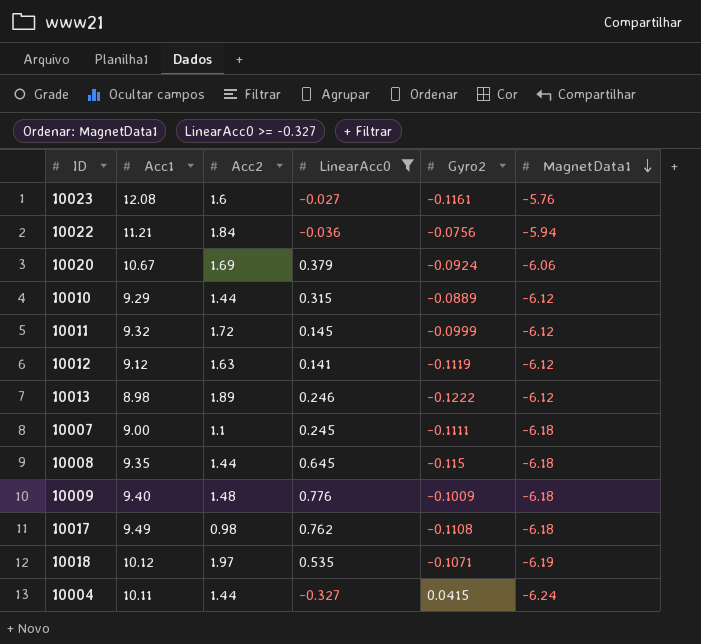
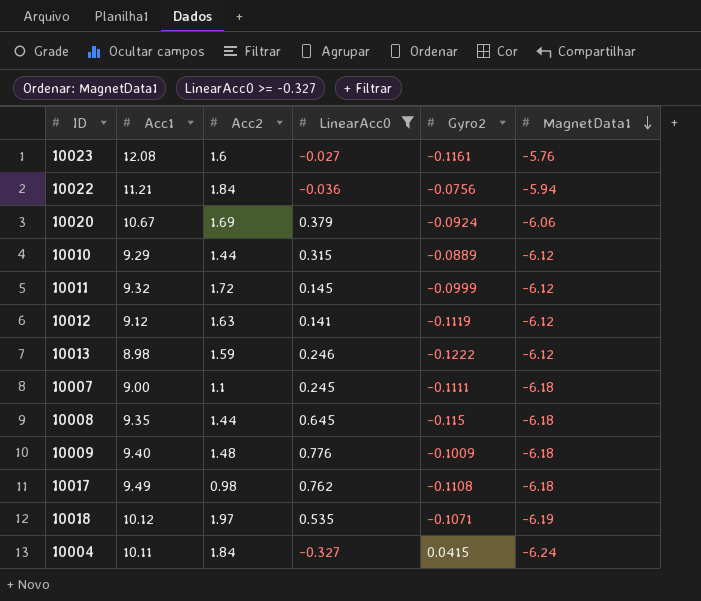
10013 | Acc2: 1.89 -> 1.59
10004 | Acc2: 1.44 -> 1.84

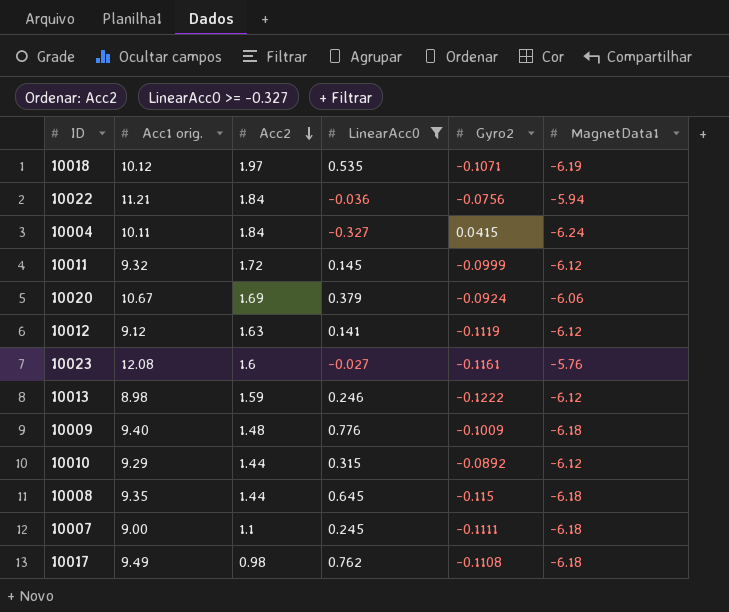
row order: MagnetData1 descending -> Acc2 descending
column name: Acc1 -> Acc1 orig.
10010 | Gyro2: -0.0889 -> -0.0892

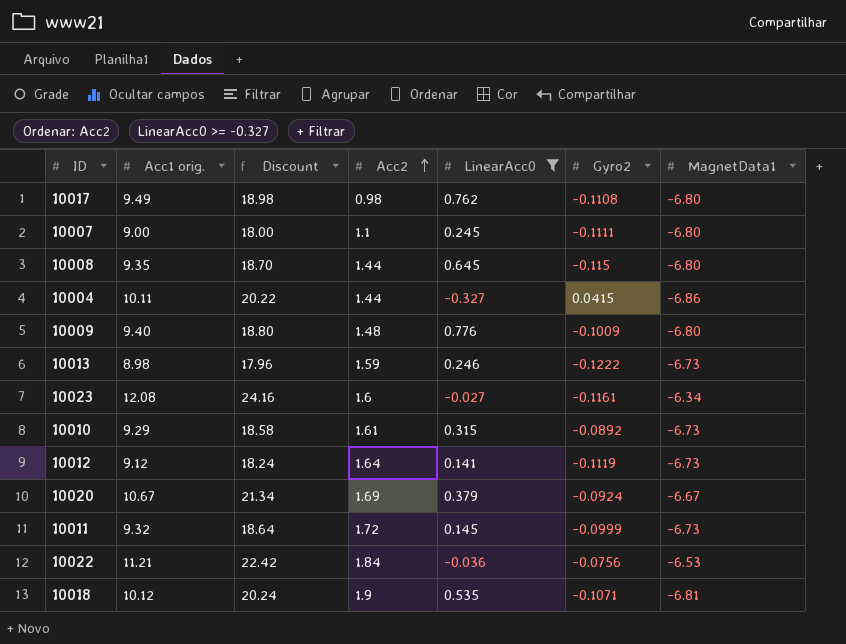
row order: Acc2 descending -> Acc2 ascending
column Discount | formula: none -> [Acc1 orig.] * 2
10017 | MagnetData1: -6.18 -> -6.80
10007 | MagnetData1: -6.18 -> -6.80
10008 | MagnetData1: -6.18 -> -6.80
10004 | Acc2: 1.84 -> 1.44
10004 | MagnetData1: -6.24 -> -6.86
10009 | MagnetData1: -6.18 -> -6.80
10013 | MagnetData1: -6.12 -> -6.73
10023 | MagnetData1: -5.76 -> -6.34
10010 | Acc2: 1.44 -> 1.61
10010 | MagnetData1: -6.12 -> -6.73
10012 | Acc2: 1.63 -> 1.64
10012 | MagnetData1: -6.12 -> -6.73
10020 | MagnetData1: -6.06 -> -6.67
10011 | MagnetData1: -6.12 -> -6.73
10022 | MagnetData1: -5.94 -> -6.53
10018 | Acc2: 1.97 -> 1.9
10018 | MagnetData1: -6.19 -> -6.81

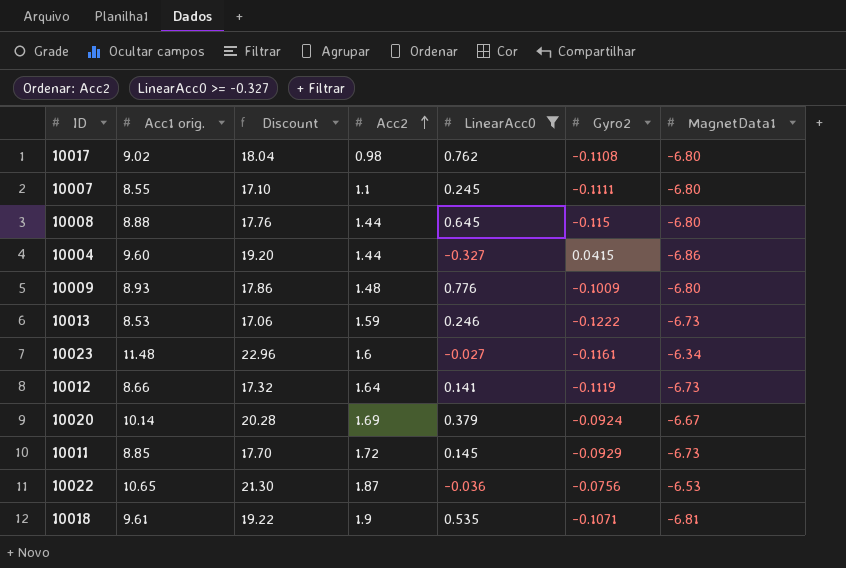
row 10010: 9.29 | 18.58 | 1.61 | 0.315 | -0.0892 | -6.73 -> none
10017 | Acc1 orig.: 9.49 -> 9.02
10017 | Discount: 18.98 -> 18.04
10007 | Acc1 orig.: 9.00 -> 8.55
10007 | Discount: 18.00 -> 17.10
10008 | Acc1 orig.: 9.35 -> 8.88
10008 | Discount: 18.70 -> 17.76
10004 | Acc1 orig.: 10.11 -> 9.60
10004 | Discount: 20.22 -> 19.20
10009 | Acc1 orig.: 9.40 -> 8.93
10009 | Discount: 18.80 -> 17.86
10013 | Acc1 orig.: 8.98 -> 8.53
10013 | Discount: 17.96 -> 17.06
10023 | Acc1 orig.: 12.08 -> 11.48
10023 | Discount: 24.16 -> 22.96
10012 | Acc1 orig.: 9.12 -> 8.66
10012 | Discount: 18.24 -> 17.32
10020 | Acc1 orig.: 10.67 -> 10.14
10020 | Discount: 21.34 -> 20.28
10011 | Acc1 orig.: 9.32 -> 8.85
10011 | Discount: 18.64 -> 17.70
10011 | Gyro2: -0.0999 -> -0.0929
10022 | Acc1 orig.: 11.21 -> 10.65
10022 | Discount: 22.42 -> 21.30
10022 | Acc2: 1.84 -> 1.87
10018 | Acc1 orig.: 10.12 -> 9.61
10018 | Discount: 20.24 -> 19.22

